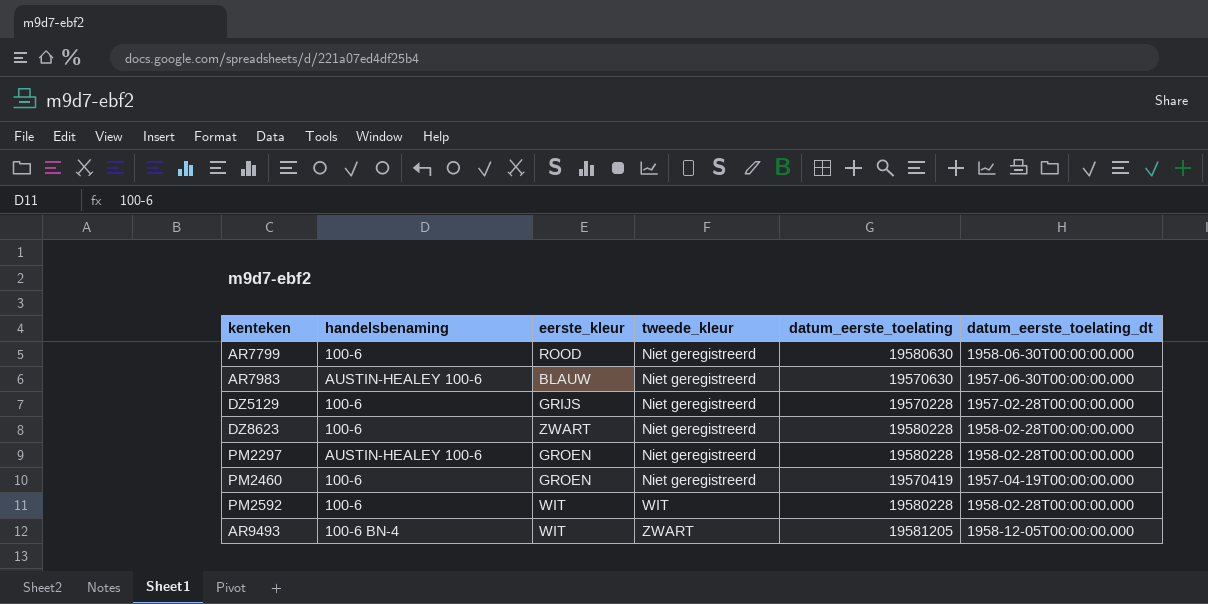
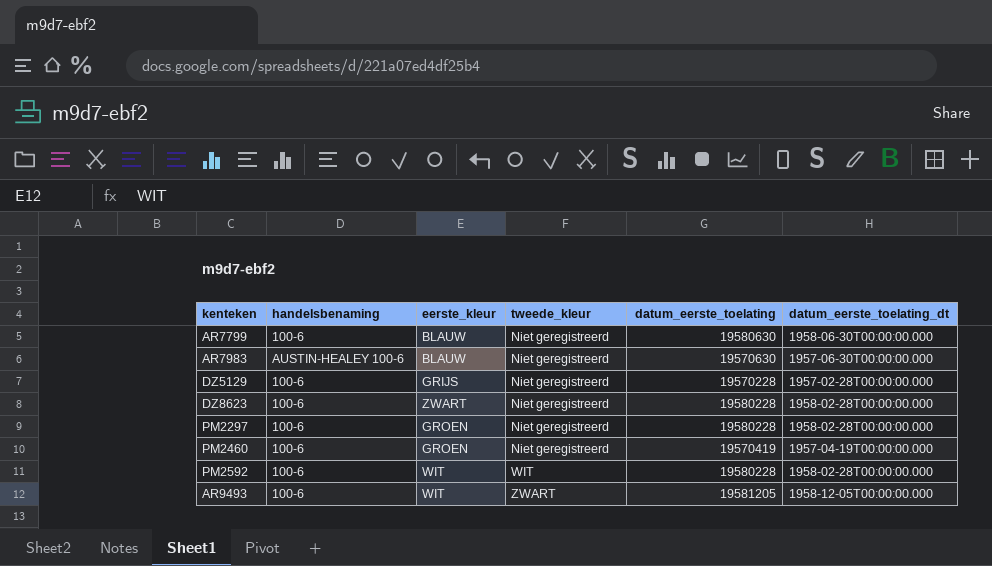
AR7799 | eerste_kleur: ROOD -> BLAUW
PM2297 | handelsbenaming: AUSTIN-HEALEY 100-6 -> 100-6
AR9493 | handelsbenaming: 100-6 BN-4 -> 100-6

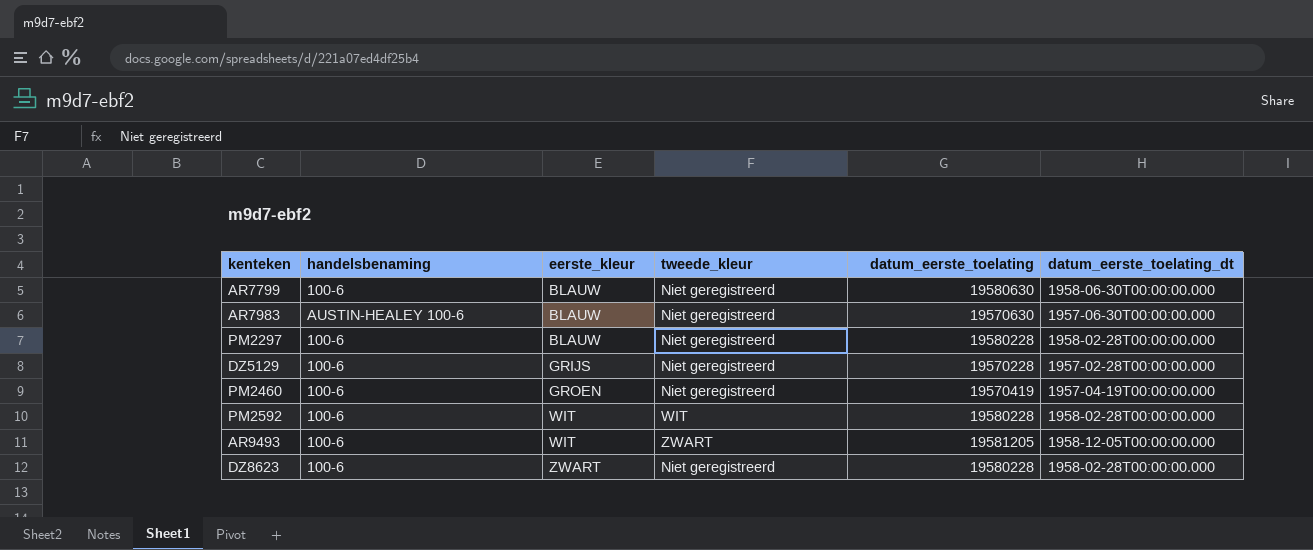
row order: tweede_kleur ascending -> eerste_kleur ascending
PM2297 | eerste_kleur: GROEN -> BLAUW

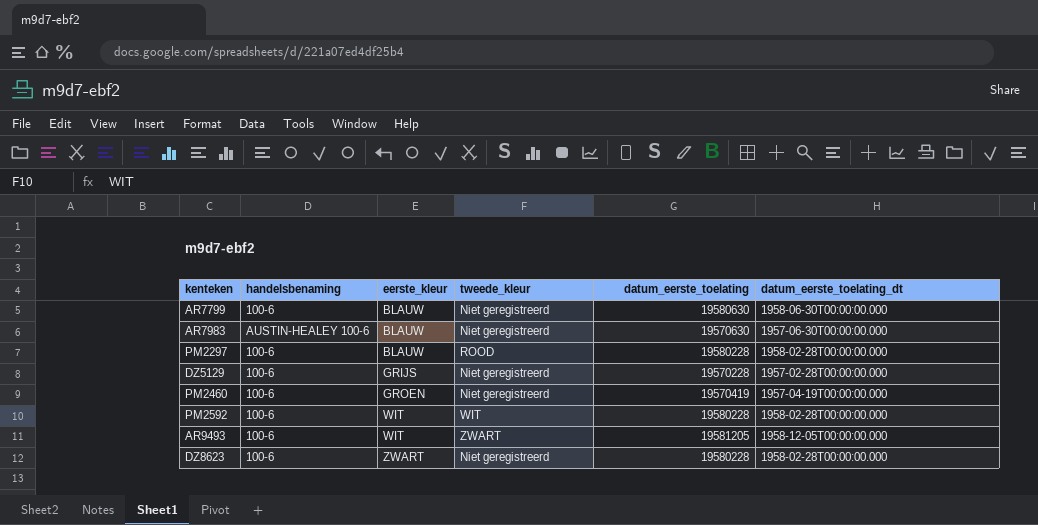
PM2297 | tweede_kleur: Niet geregistreerd -> ROOD

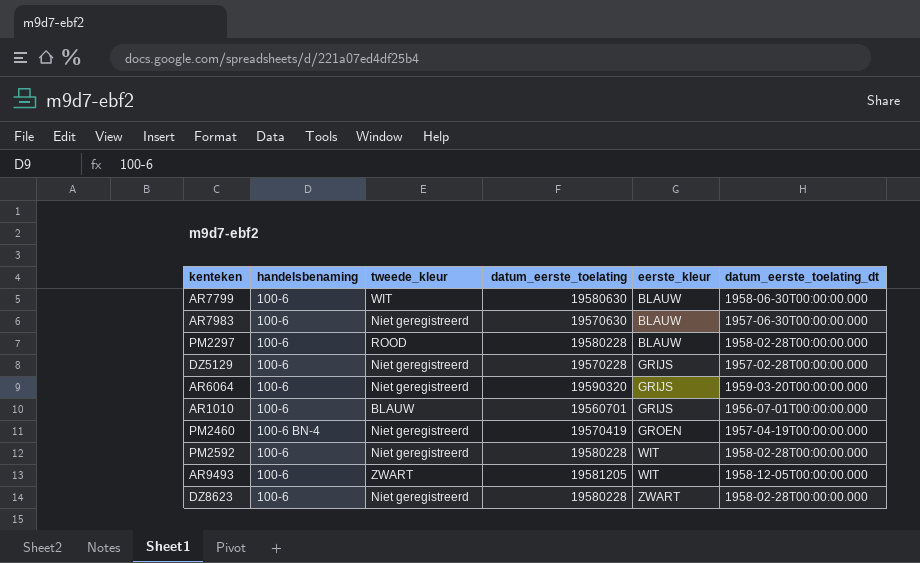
column eerste_kleur | position: 3 -> 5
AR7799 | tweede_kleur: Niet geregistreerd -> WIT
AR7983 | handelsbenaming: AUSTIN-HEALEY 100-6 -> 100-6
row AR6064: none -> 100-6 | Niet geregistreerd | 19590320 | GRIJS | 1959-03-20T00:00:00.000
row AR1010: none -> 100-6 | BLAUW | 19560701 | GRIJS | 1956-07-01T00:00:00.000
PM2460 | handelsbenaming: 100-6 -> 100-6 BN-4
PM2592 | tweede_kleur: WIT -> Niet geregistreerd

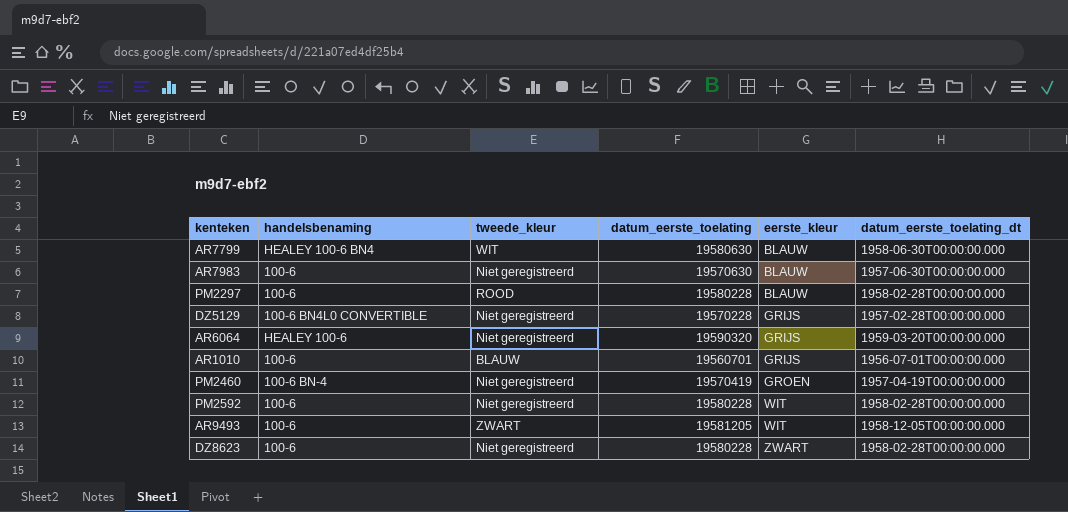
AR7799 | handelsbenaming: 100-6 -> HEALEY 100-6 BN4
DZ5129 | handelsbenaming: 100-6 -> 100-6 BN4L0 CONVERTIBLE
AR6064 | handelsbenaming: 100-6 -> HEALEY 100-6

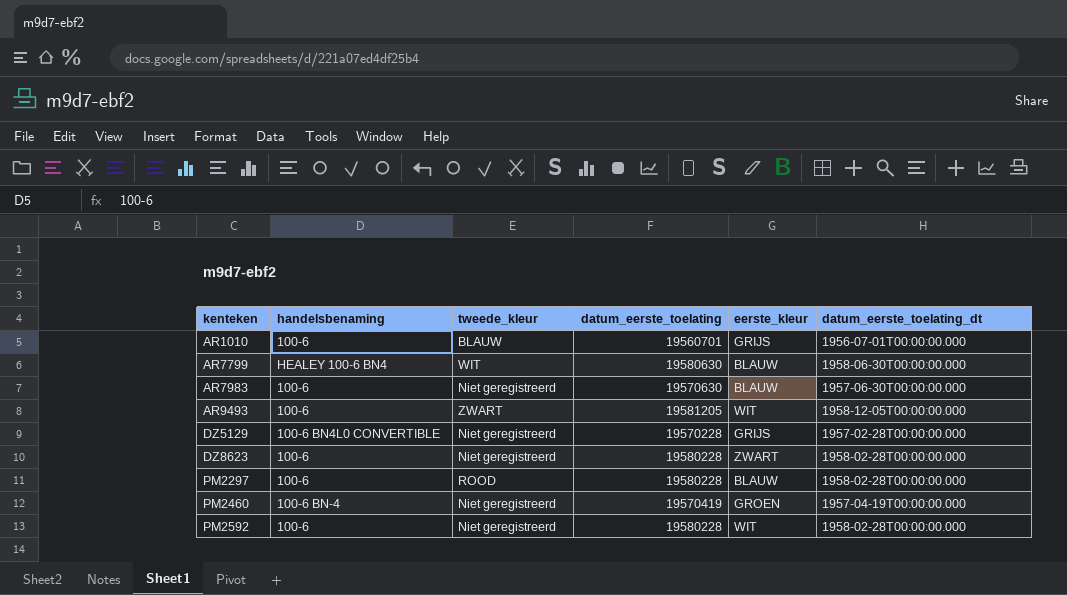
row order: eerste_kleur ascending -> kenteken ascending
row AR6064: HEALEY 100-6 | Niet geregistreerd | 19590320 | GRIJS | 1959-03-20T00:00:00.000 -> none

